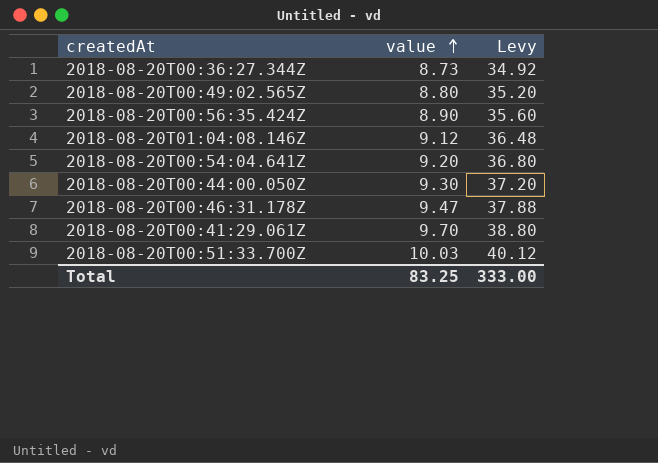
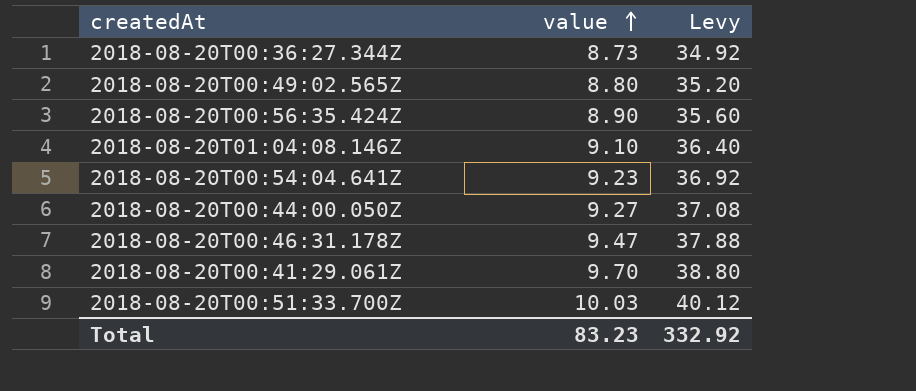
2018-08-20T01:04:08.146Z | value: 9.12 -> 9.10
2018-08-20T01:04:08.146Z | Levy: 36.48 -> 36.40
2018-08-20T00:54:04.641Z | value: 9.20 -> 9.23
2018-08-20T00:54:04.641Z | Levy: 36.80 -> 36.92
2018-08-20T00:44:00.050Z | value: 9.30 -> 9.27
2018-08-20T00:44:00.050Z | Levy: 37.20 -> 37.08
Total | value: 83.25 -> 83.23
Total | Levy: 333.00 -> 332.92

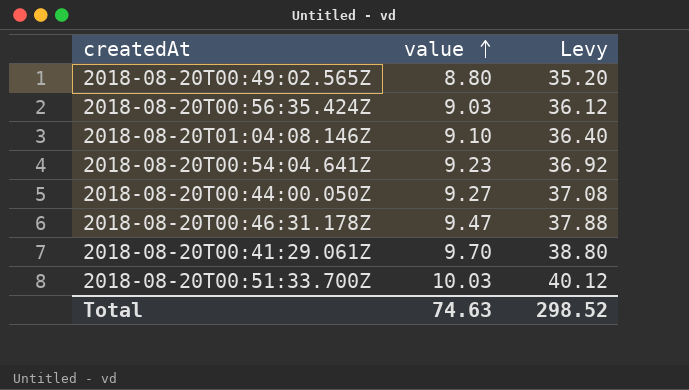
row 2018-08-20T00:36:27.344Z: 8.73 | 34.92 -> none
2018-08-20T00:56:35.424Z | value: 8.90 -> 9.03
2018-08-20T00:56:35.424Z | Levy: 35.60 -> 36.12
Total | value: 83.23 -> 74.63
Total | Levy: 332.92 -> 298.52

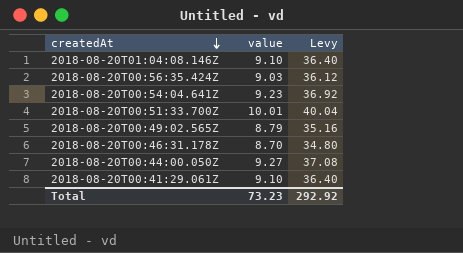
row order: value ascending -> createdAt descending
2018-08-20T00:51:33.700Z | value: 10.03 -> 10.01
2018-08-20T00:51:33.700Z | Levy: 40.12 -> 40.04
2018-08-20T00:49:02.565Z | value: 8.80 -> 8.79
2018-08-20T00:49:02.565Z | Levy: 35.20 -> 35.16
2018-08-20T00:46:31.178Z | value: 9.47 -> 8.70
2018-08-20T00:46:31.178Z | Levy: 37.88 -> 34.80
2018-08-20T00:41:29.061Z | value: 9.70 -> 9.10
2018-08-20T00:41:29.061Z | Levy: 38.80 -> 36.40
Total | value: 74.63 -> 73.23
Total | Levy: 298.52 -> 292.92

